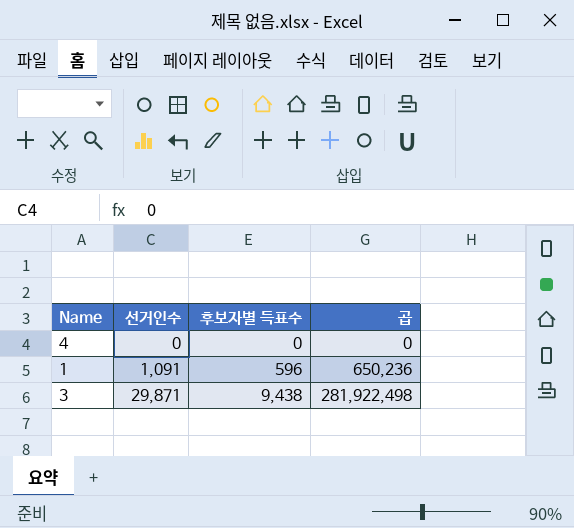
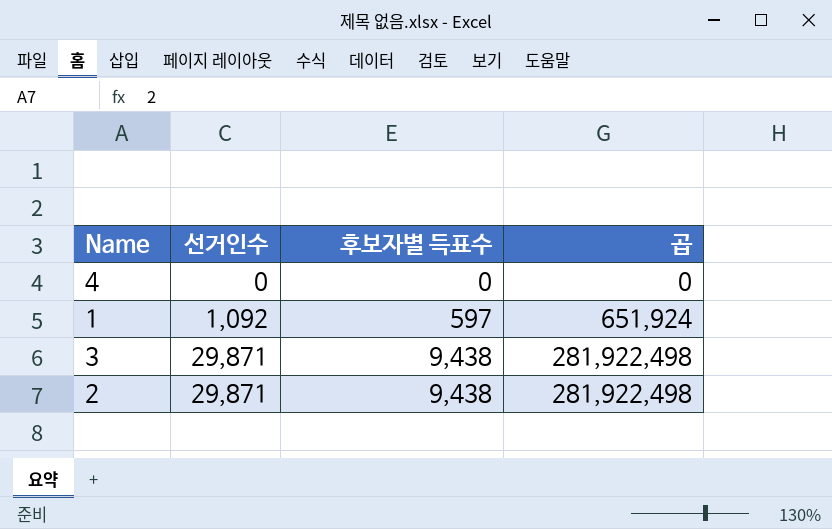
1 | 선거인수: 1,091 -> 1,092
1 | 후보자별 득표수: 596 -> 597
1 | 곱: 650,236 -> 651,924
row 2: none -> 29,871 | 9,438 | 281,922,498

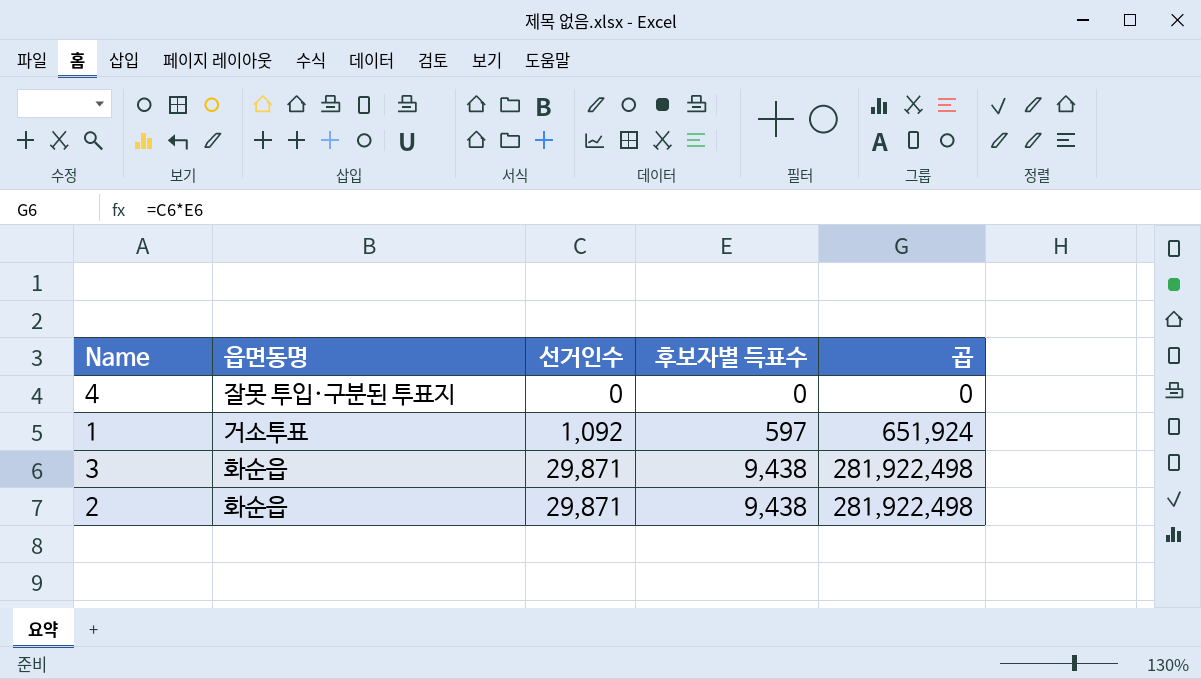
column 읍면동명 | position: none -> 2

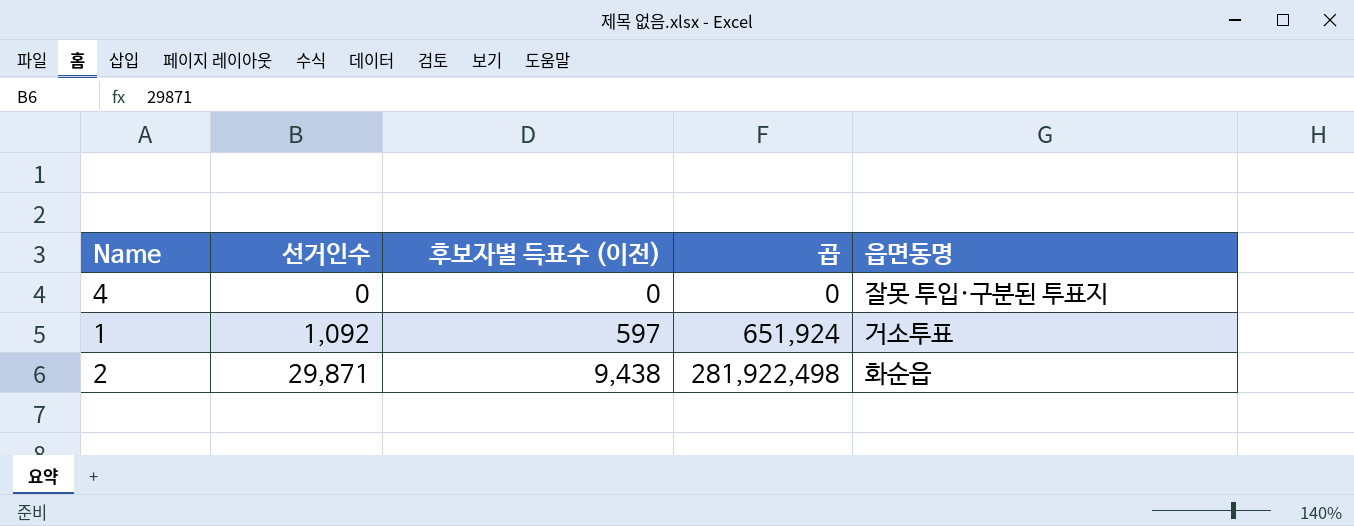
column name: 후보자별 득표수 -> 후보자별 득표수 (이전)
column 읍면동명 | position: 2 -> 5
row 3: 화순읍 | 29,871 | 9,438 | 281,922,498 -> none

